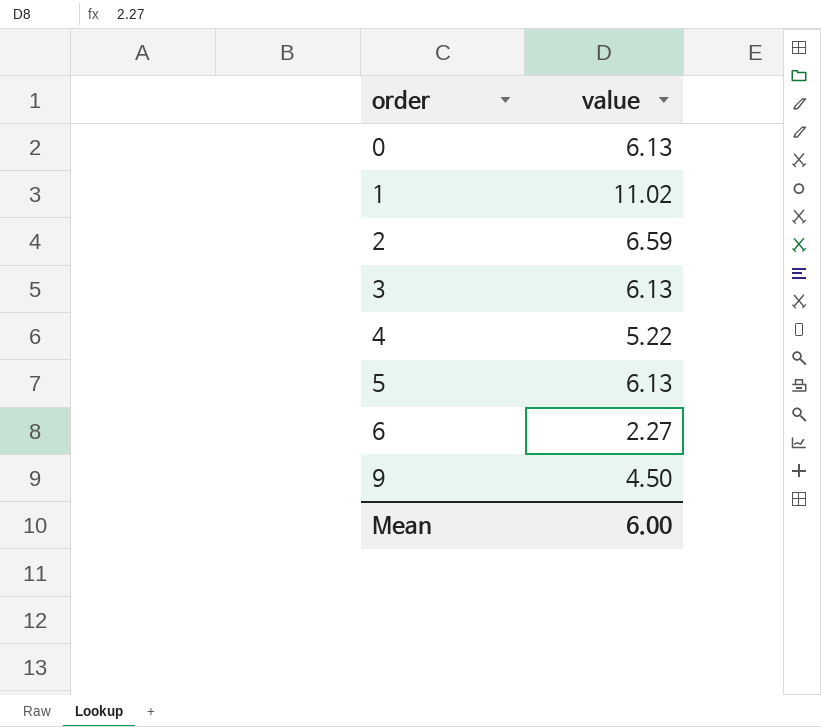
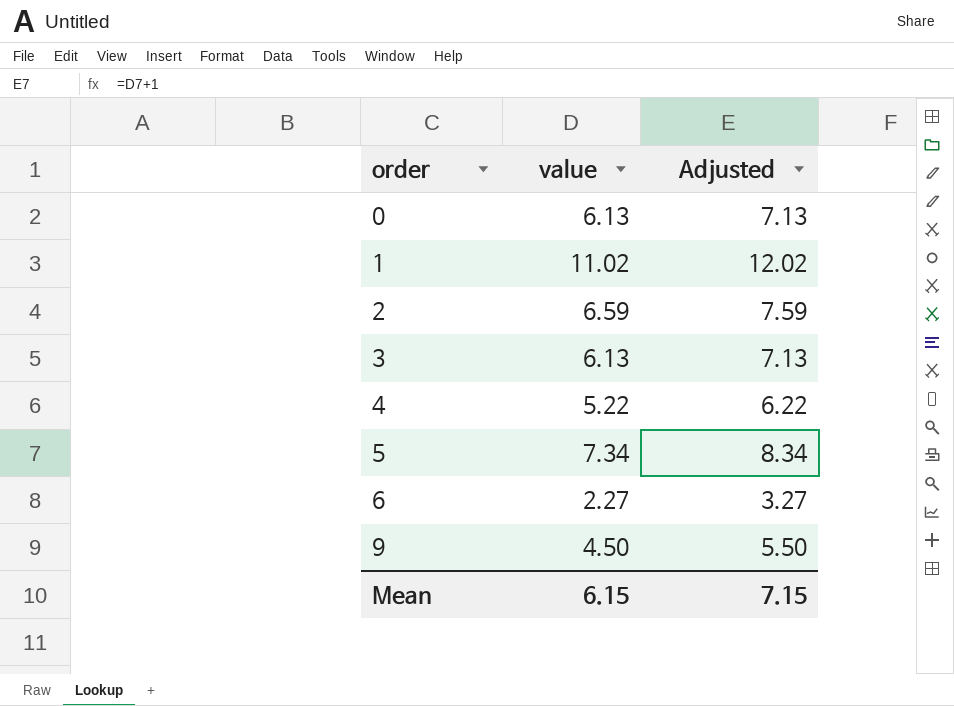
column Adjusted | formula: none -> [value] + 1
5 | value: 6.13 -> 7.34
Mean | value: 6.00 -> 6.15

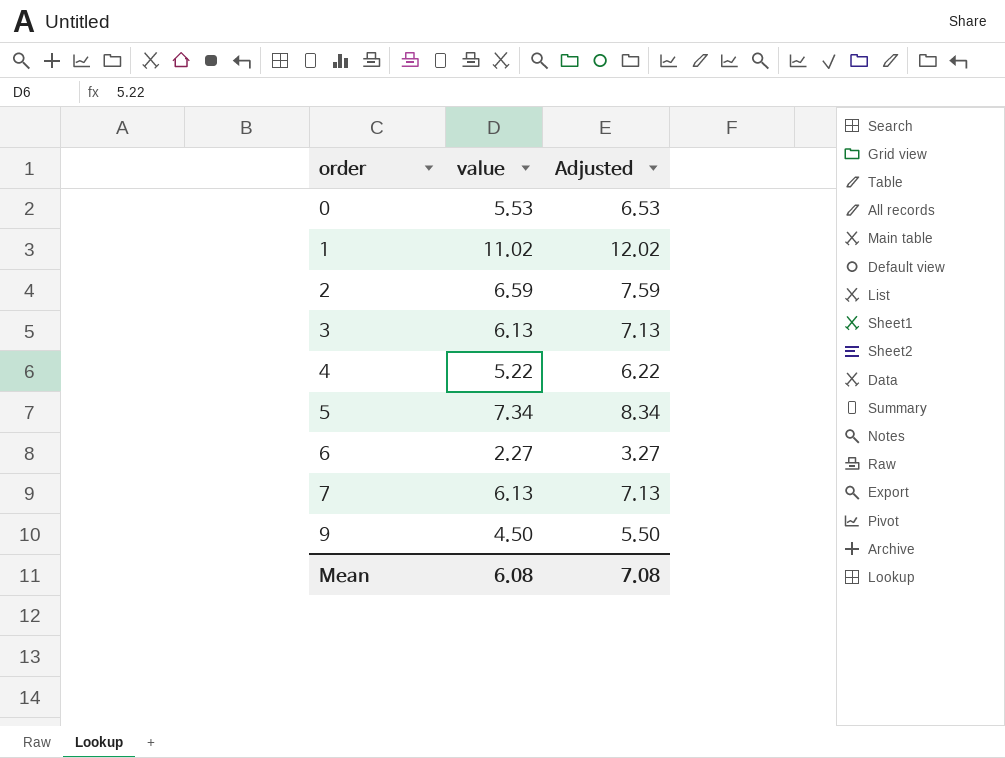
0 | value: 6.13 -> 5.53
0 | Adjusted: 7.13 -> 6.53
row 7: none -> 6.13 | 7.13
Mean | value: 6.15 -> 6.08
Mean | Adjusted: 7.15 -> 7.08

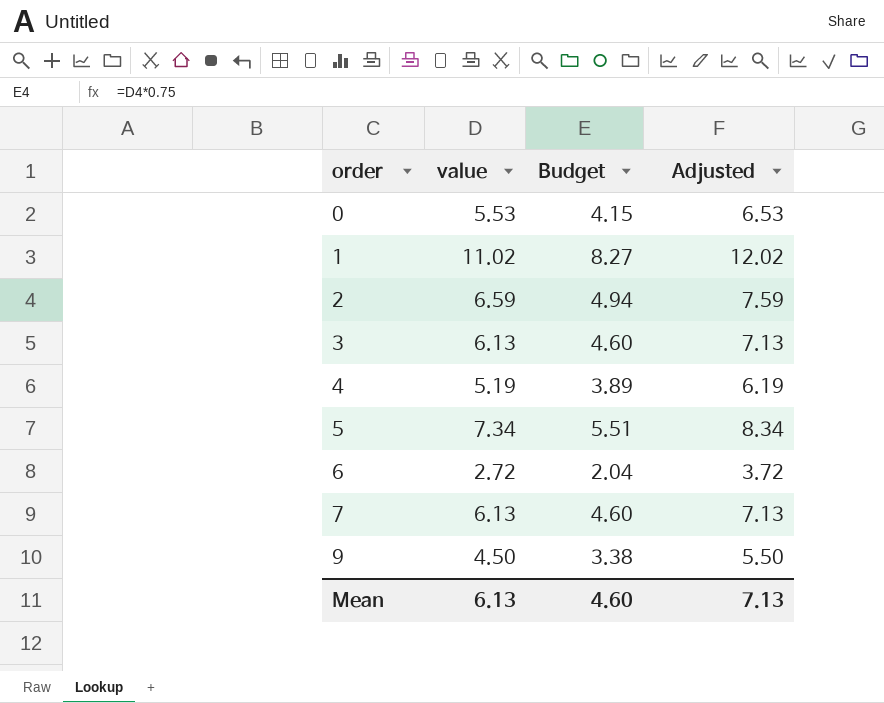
column Budget | formula: none -> [value] * 0.75
4 | value: 5.22 -> 5.19
4 | Adjusted: 6.22 -> 6.19
6 | value: 2.27 -> 2.72
6 | Adjusted: 3.27 -> 3.72
Mean | value: 6.08 -> 6.13
Mean | Adjusted: 7.08 -> 7.13

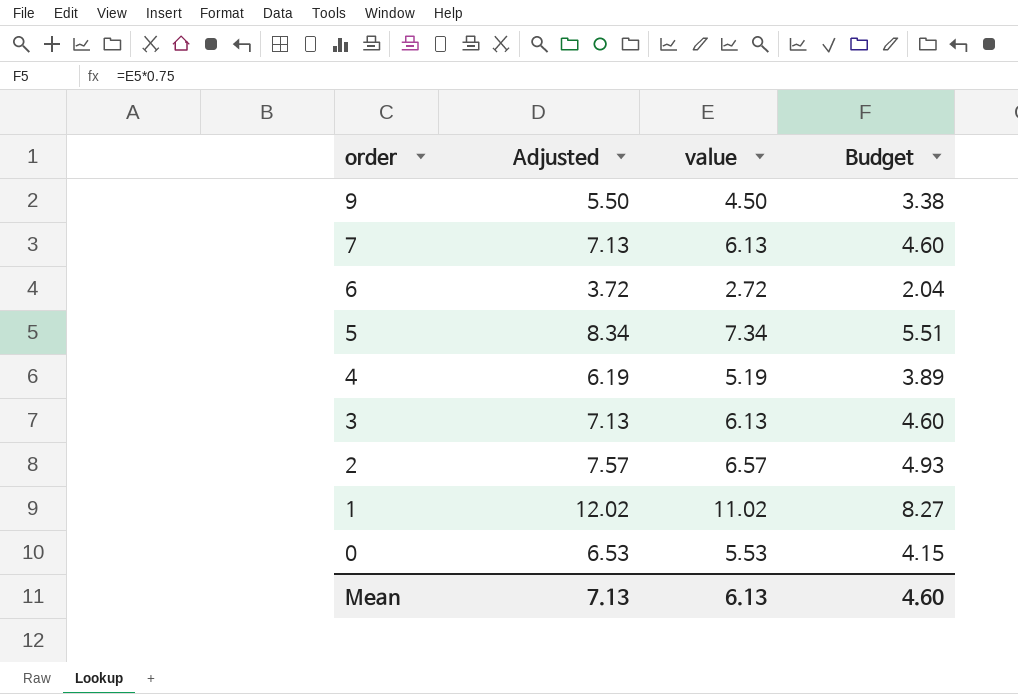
row order: order ascending -> order descending
column Adjusted | position: 4 -> 2
2 | Adjusted: 7.59 -> 7.57
2 | value: 6.59 -> 6.57
2 | Budget: 4.94 -> 4.93

